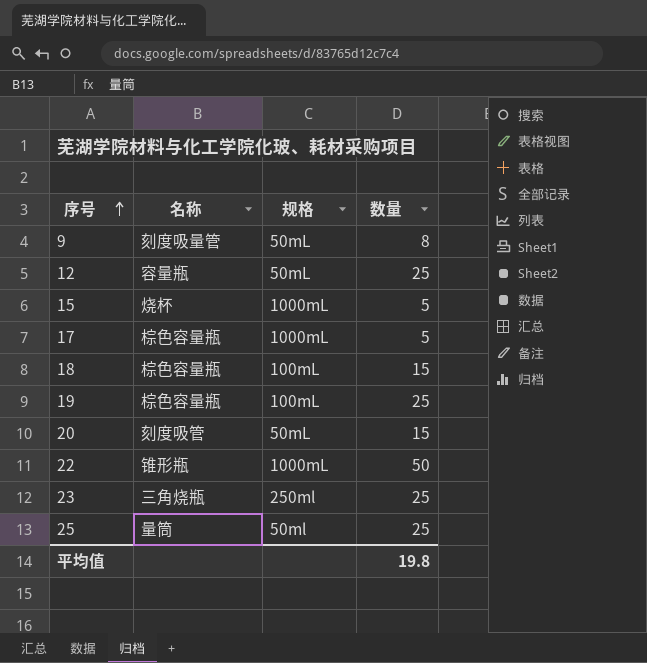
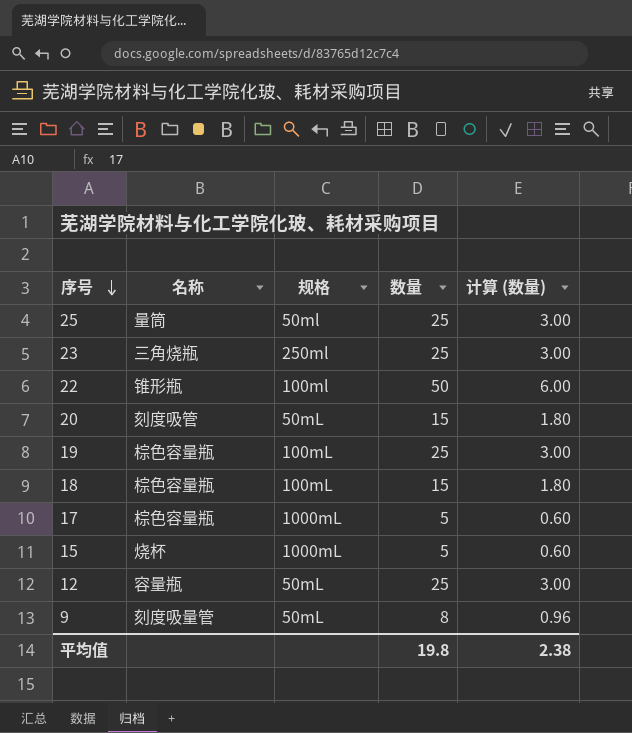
row order: 序号 ascending -> 序号 descending
column 计算 (数量) | formula: none -> [数量] * 0.12
22 | 规格: 1000mL -> 100ml

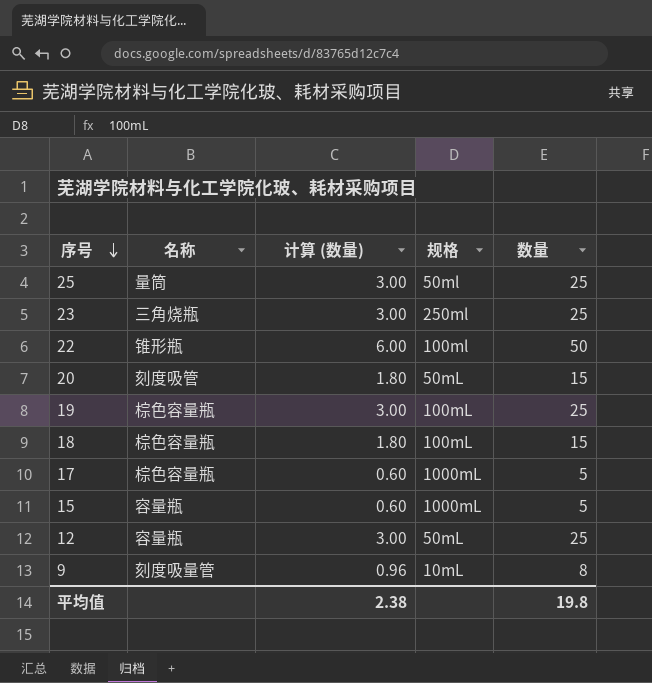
column 计算 (数量) | position: 5 -> 3
15 | 名称: 烧杯 -> 容量瓶
9 | 规格: 50mL -> 10mL

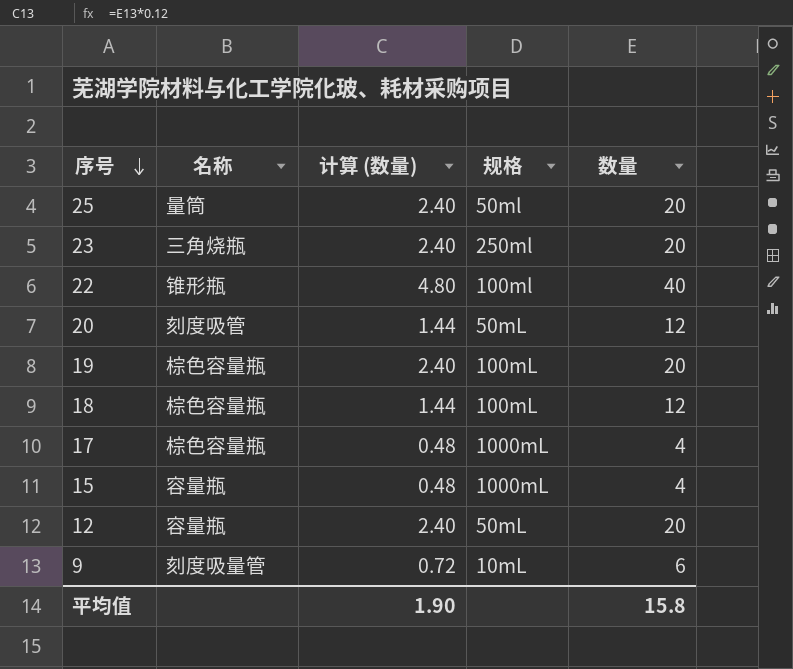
25 | 计算 (数量): 3.00 -> 2.40
25 | 数量: 25 -> 20
23 | 计算 (数量): 3.00 -> 2.40
23 | 数量: 25 -> 20
22 | 计算 (数量): 6.00 -> 4.80
22 | 数量: 50 -> 40
20 | 计算 (数量): 1.80 -> 1.44
20 | 数量: 15 -> 12
19 | 计算 (数量): 3.00 -> 2.40
19 | 数量: 25 -> 20
18 | 计算 (数量): 1.80 -> 1.44
18 | 数量: 15 -> 12
17 | 计算 (数量): 0.60 -> 0.48
17 | 数量: 5 -> 4
15 | 计算 (数量): 0.60 -> 0.48
15 | 数量: 5 -> 4
12 | 计算 (数量): 3.00 -> 2.40
12 | 数量: 25 -> 20
9 | 计算 (数量): 0.96 -> 0.72
9 | 数量: 8 -> 6
平均值 | 计算 (数量): 2.38 -> 1.90
平均值 | 数量: 19.8 -> 15.8

